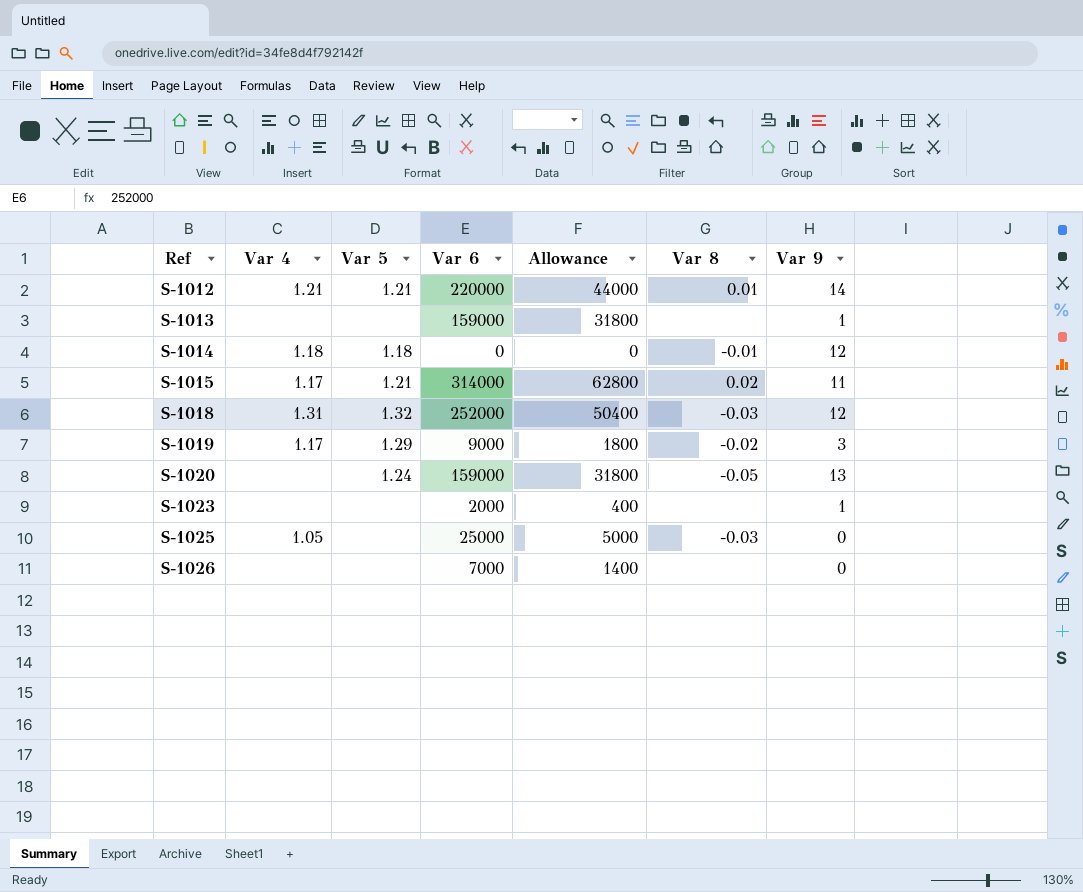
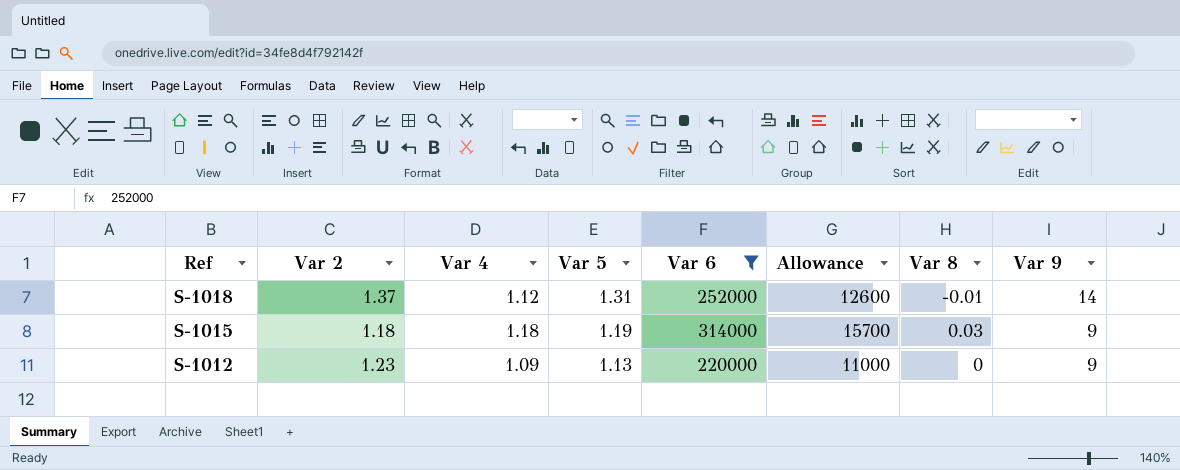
filter: none -> Var 6 >= 220000
row order: Ref ascending -> Ref descending
column Var 2 | position: none -> 2
column Allowance | formula: [Var 6] * 0.2 -> [Var 6] * 0.05
S-1018 | Var 4: 1.31 -> 1.12
S-1018 | Var 5: 1.32 -> 1.31
S-1018 | Var 8: -0.03 -> -0.01
S-1018 | Var 9: 12 -> 14
S-1015 | Var 4: 1.17 -> 1.18
S-1015 | Var 5: 1.21 -> 1.19
S-1015 | Var 8: 0.02 -> 0.03
S-1015 | Var 9: 11 -> 9
S-1012 | Var 4: 1.21 -> 1.09
S-1012 | Var 5: 1.21 -> 1.13
S-1012 | Var 8: 0.01 -> 0
S-1012 | Var 9: 14 -> 9

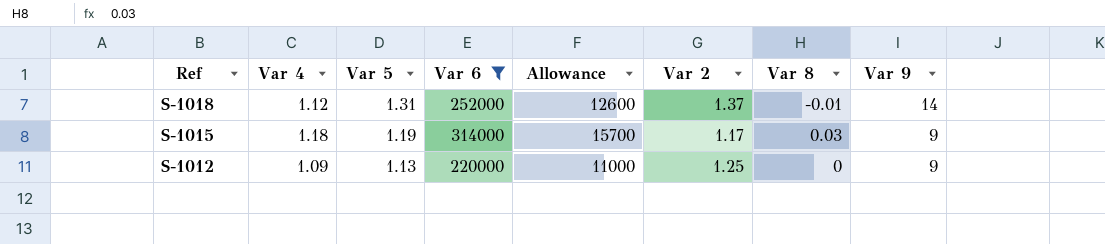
column Var 2 | position: 2 -> 6
S-1015 | Var 2: 1.18 -> 1.17
S-1012 | Var 2: 1.23 -> 1.25

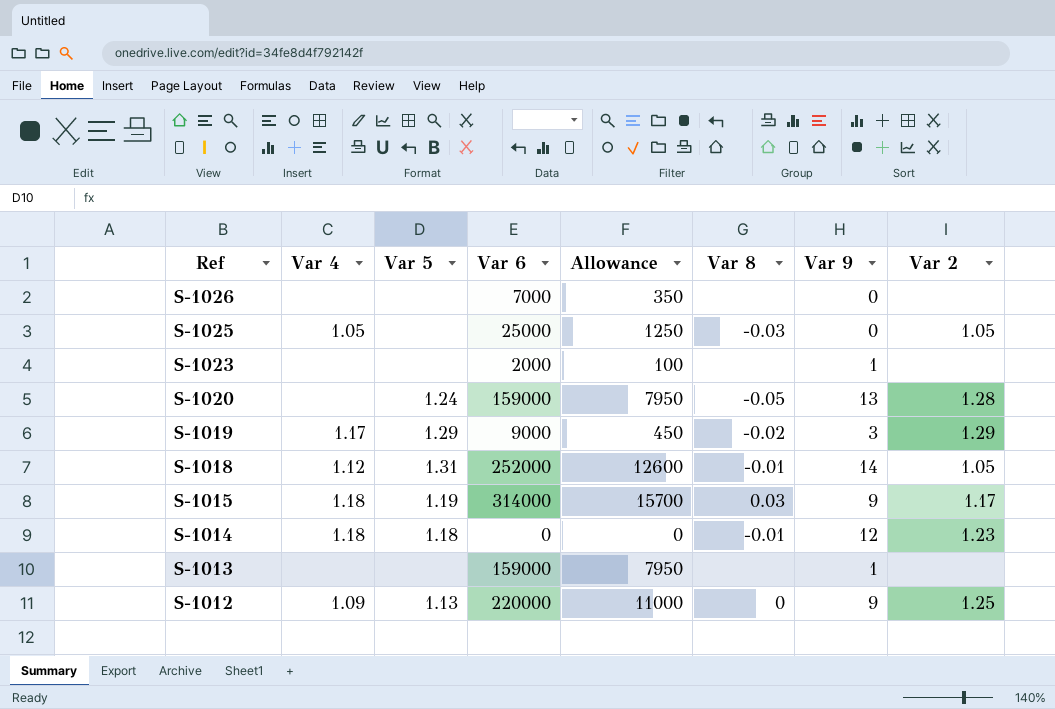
filter: Var 6 >= 220000 -> none
column Var 2 | position: 6 -> 8
S-1018 | Var 2: 1.37 -> 1.05

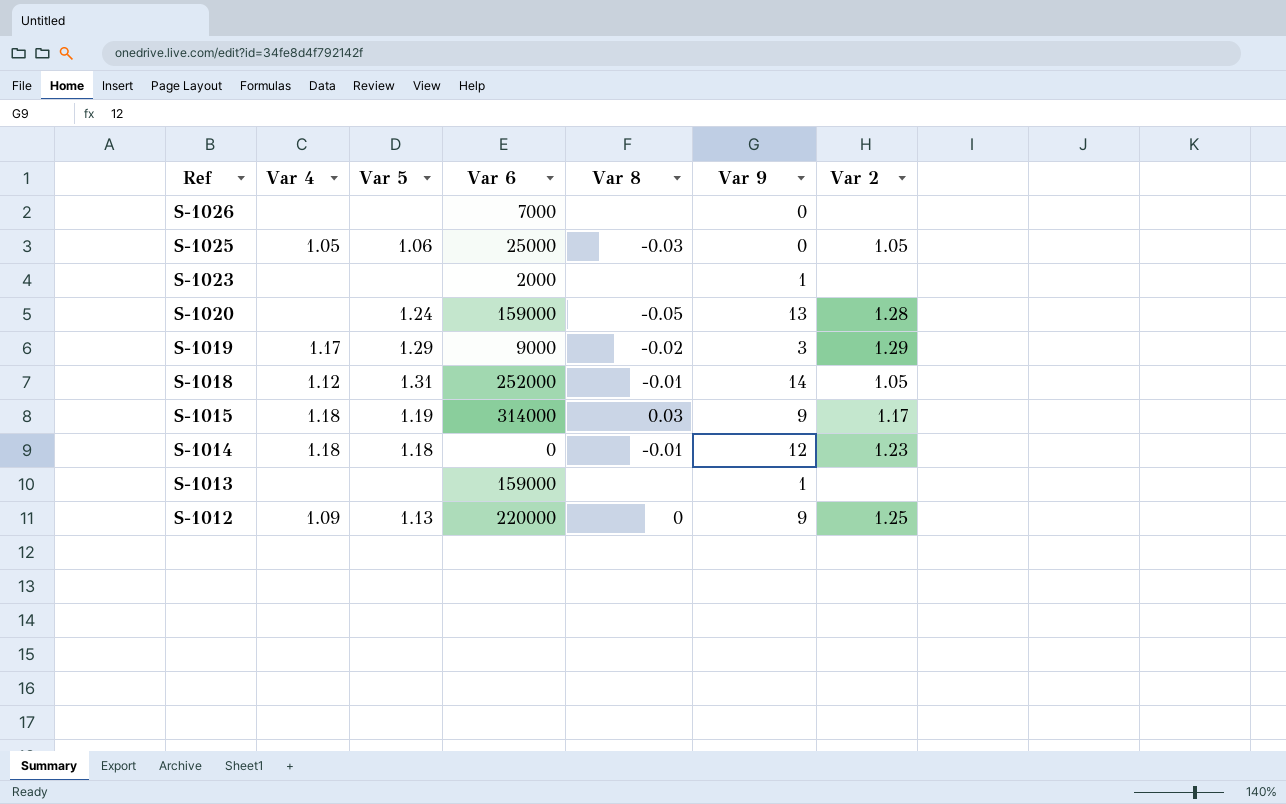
column Allowance | formula: [Var 6] * 0.05 -> none
S-1025 | Var 5: none -> 1.06

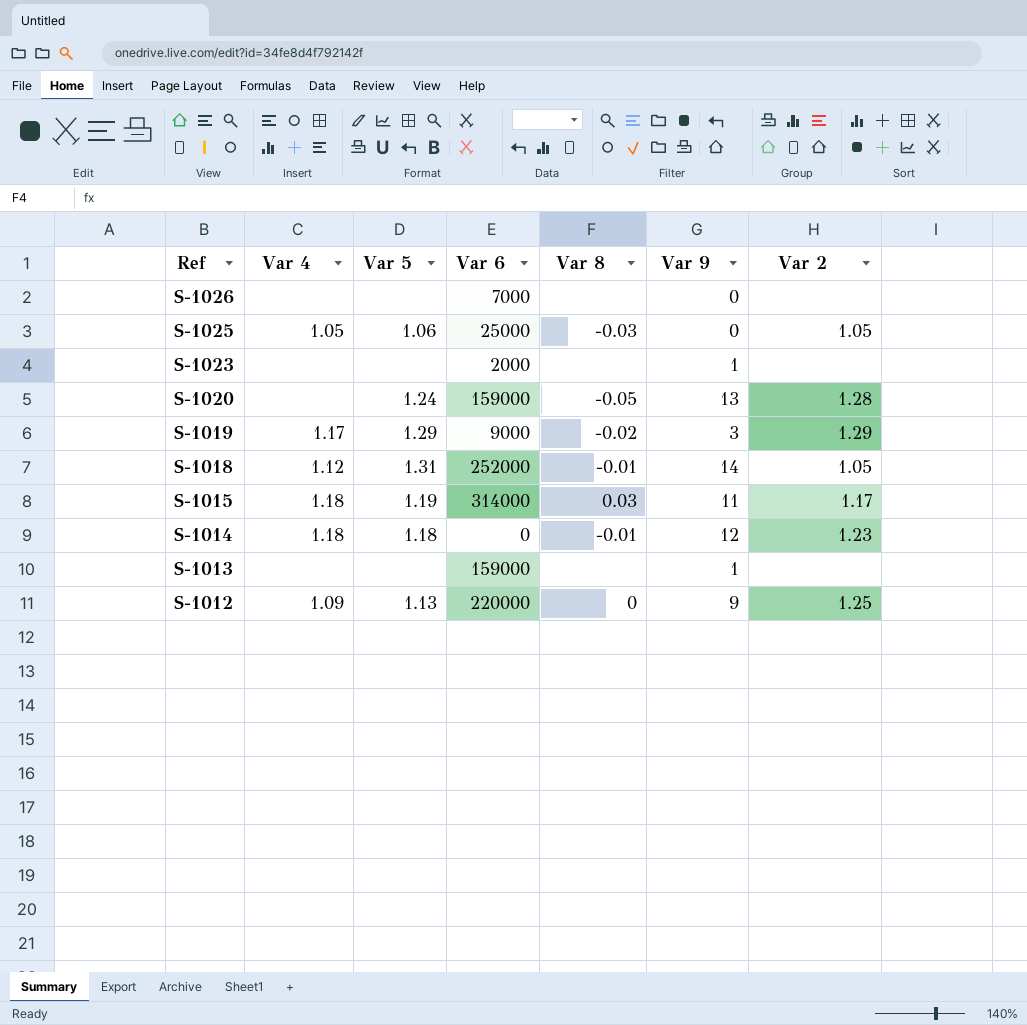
S-1015 | Var 9: 9 -> 11

